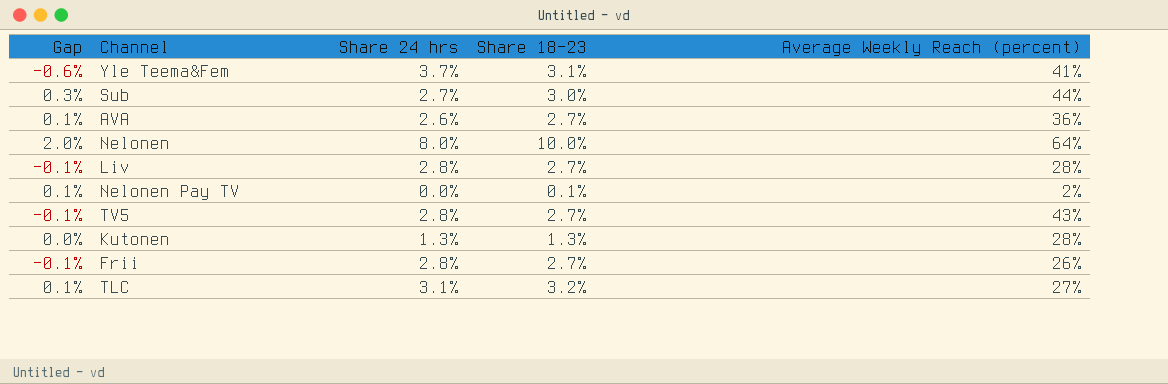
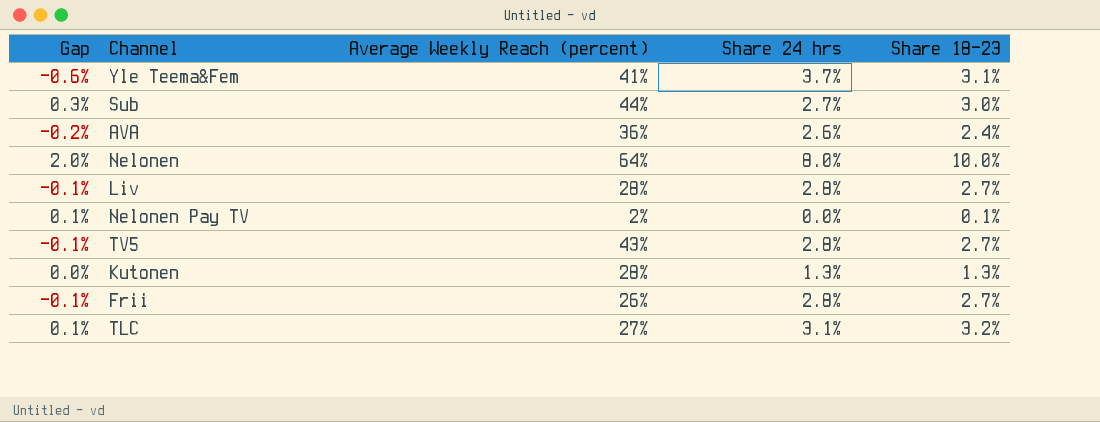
column Average Weekly Reach (percent) | position: 5 -> 3
AVA | Gap: 0.1% -> -0.2%
AVA | Share 18–23: 2.7% -> 2.4%

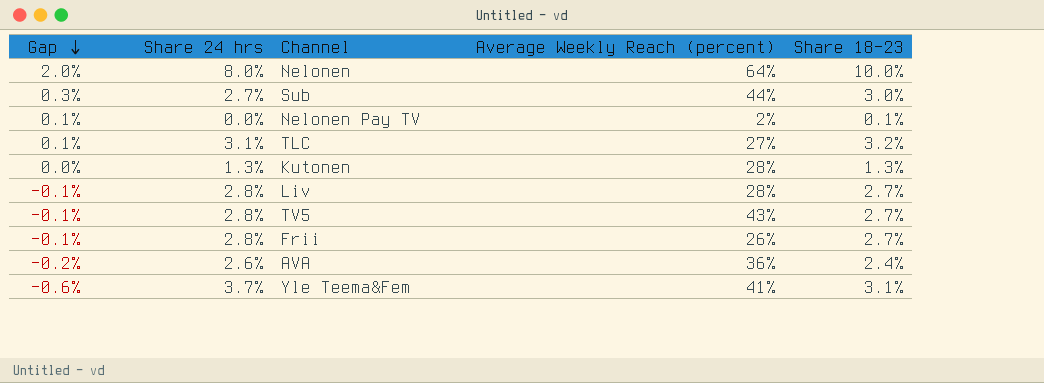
row order: none -> Gap descending
column Share 24 hrs | position: 4 -> 2

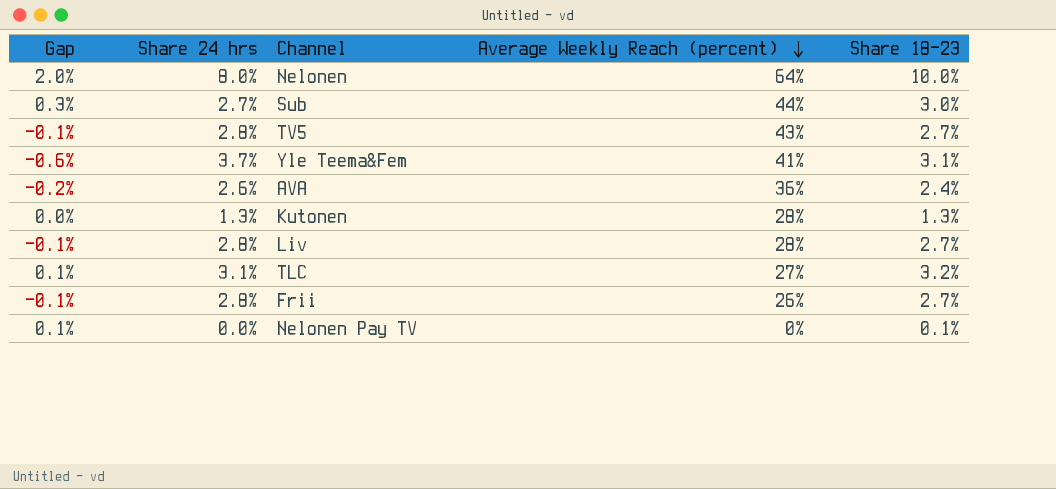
row order: Gap descending -> Average Weekly Reach (percent) descending
Nelonen Pay TV | Average Weekly Reach (percent): 2% -> 0%

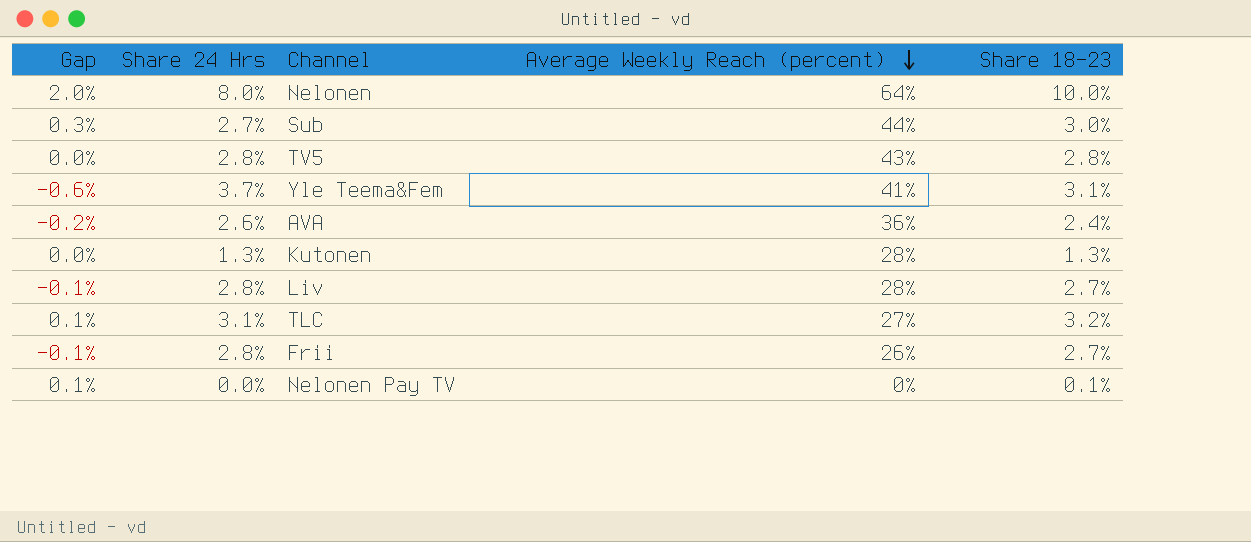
column name: Share 24 hrs -> Share 24 Hrs
TV5 | Gap: -0.1% -> 0.0%
TV5 | Share 18–23: 2.7% -> 2.8%

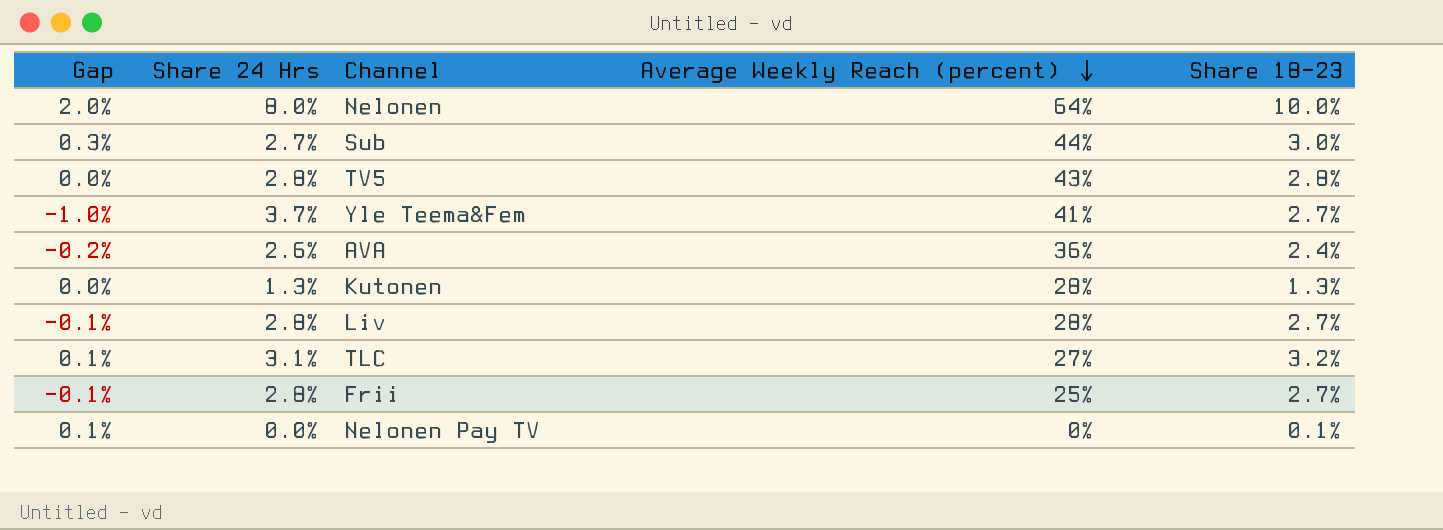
Yle Teema&Fem | Gap: -0.6% -> -1.0%
Yle Teema&Fem | Share 18–23: 3.1% -> 2.7%
Frii | Average Weekly Reach (percent): 26% -> 25%

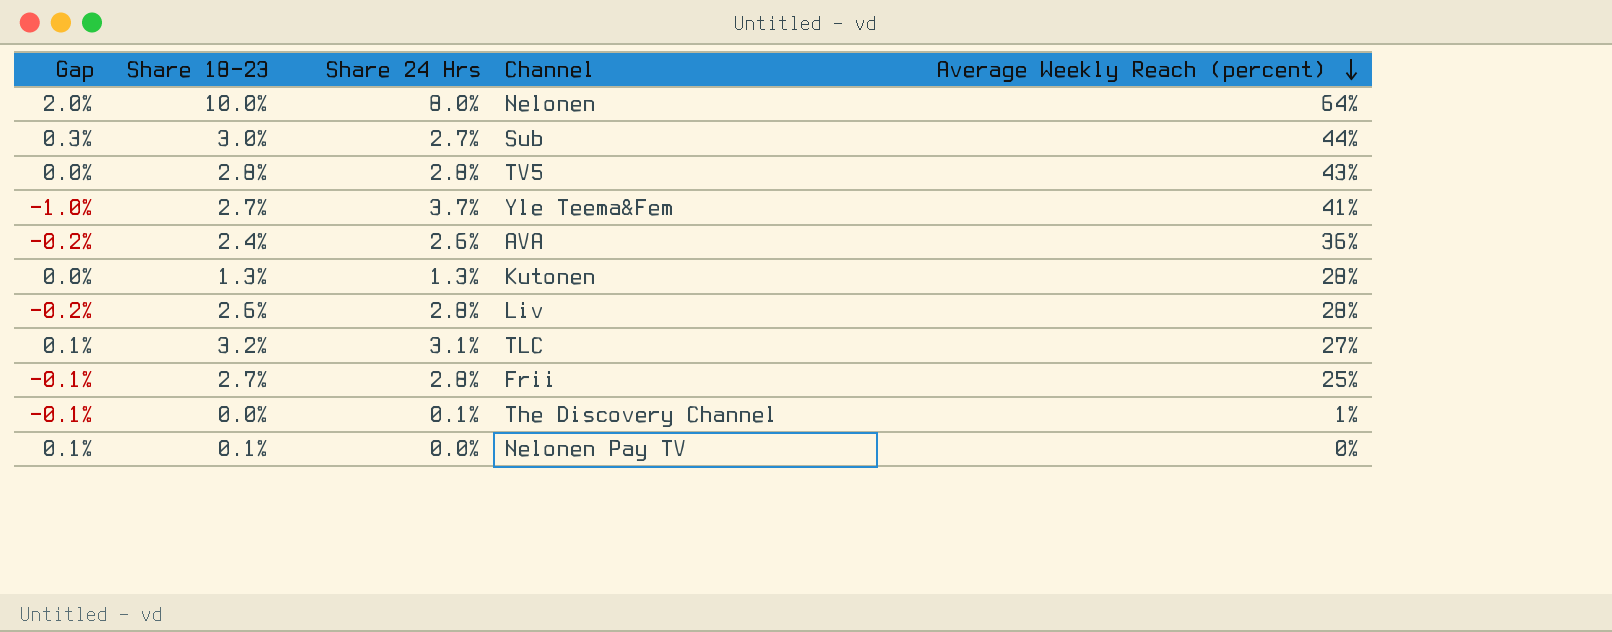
column Share 18–23 | position: 5 -> 2
Liv | Gap: -0.1% -> -0.2%
Liv | Share 18–23: 2.7% -> 2.6%
row The Discovery Channel: none -> -0.1% | 0.0% | 0.1% | 1%

